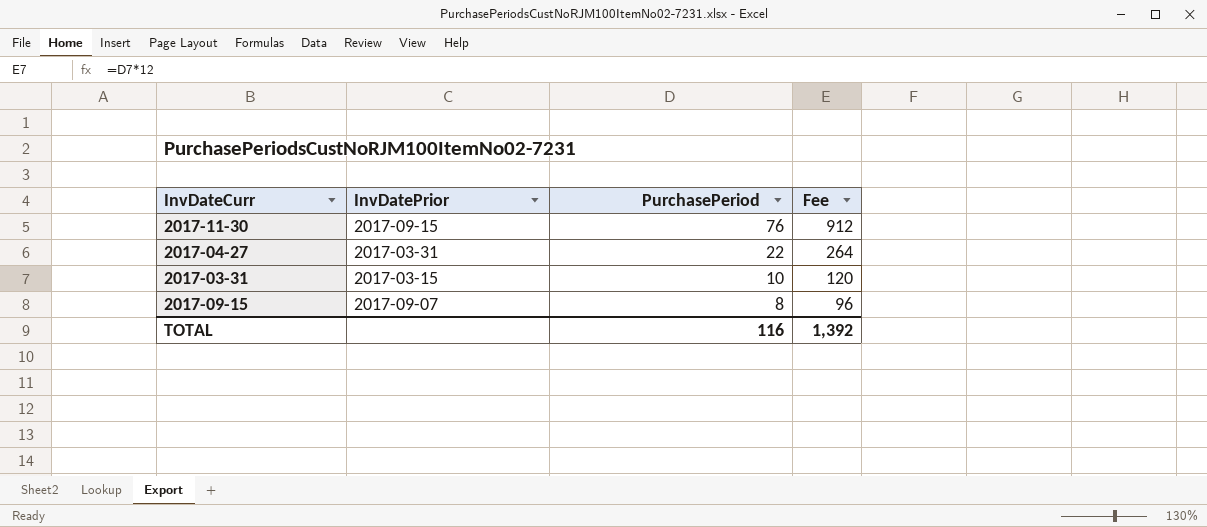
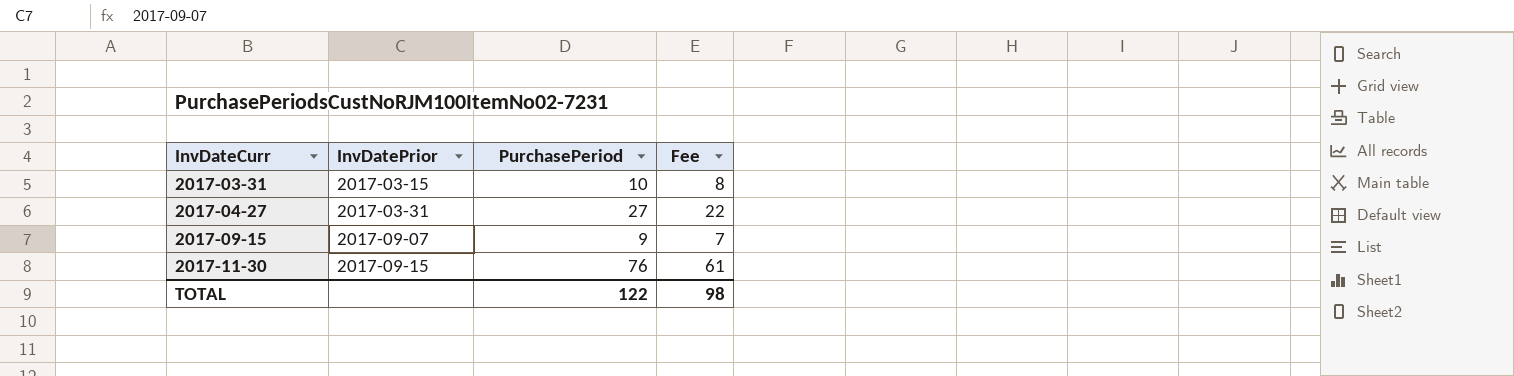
row order: PurchasePeriod descending -> InvDateCurr ascending
column Fee | formula: [PurchasePeriod] * 12 -> [PurchasePeriod] * 0.8
2017-04-27 | PurchasePeriod: 22 -> 27
2017-09-15 | PurchasePeriod: 8 -> 9
TOTAL | PurchasePeriod: 116 -> 122
TOTAL | Fee: 1,392 -> 98

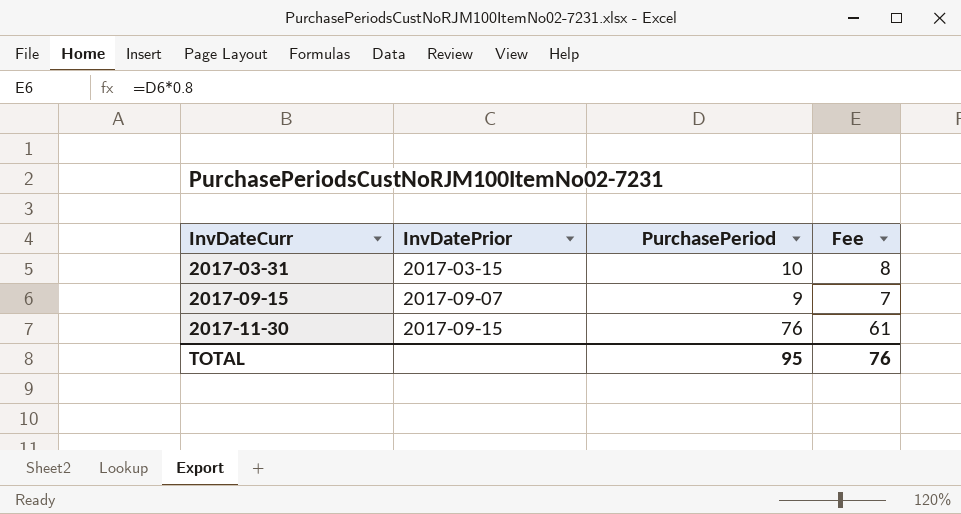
row 2017-04-27: 2017-03-31 | 27 | 22 -> none
TOTAL | PurchasePeriod: 122 -> 95
TOTAL | Fee: 98 -> 76

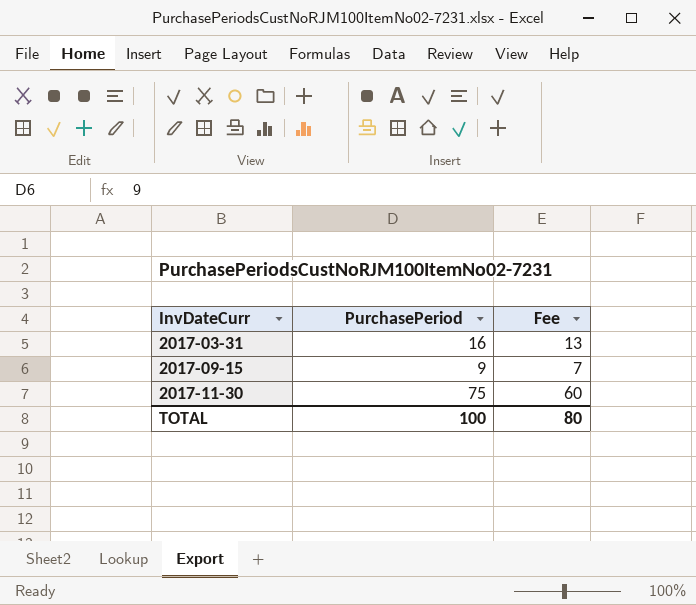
column InvDatePrior | position: 2 -> none
2017-03-31 | PurchasePeriod: 10 -> 16
2017-03-31 | Fee: 8 -> 13
2017-11-30 | PurchasePeriod: 76 -> 75
2017-11-30 | Fee: 61 -> 60
TOTAL | PurchasePeriod: 95 -> 100
TOTAL | Fee: 76 -> 80

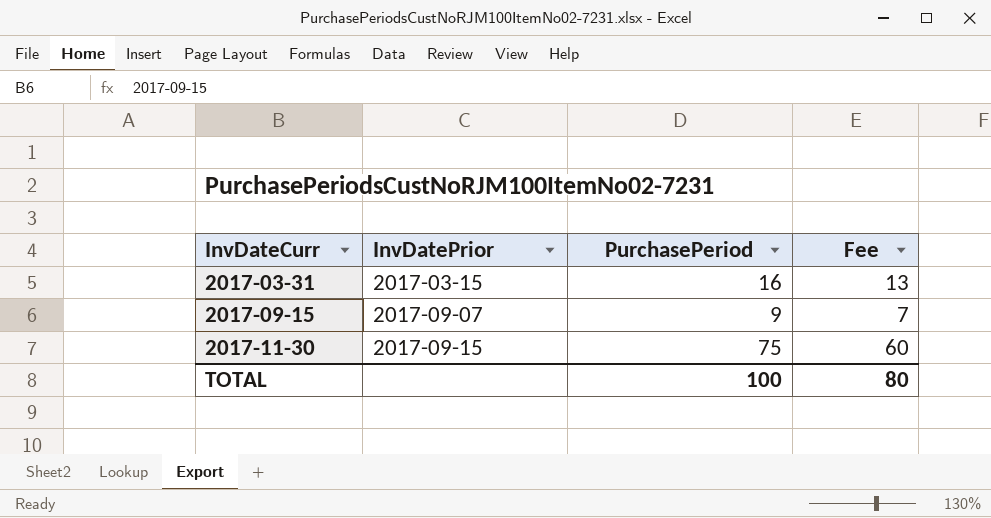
column InvDatePrior | position: none -> 2

